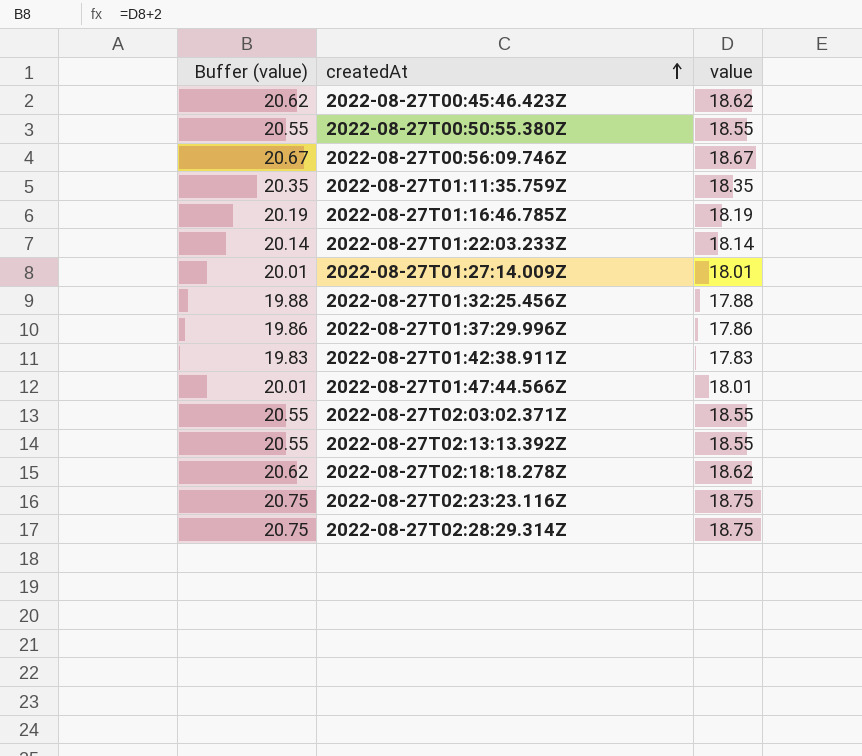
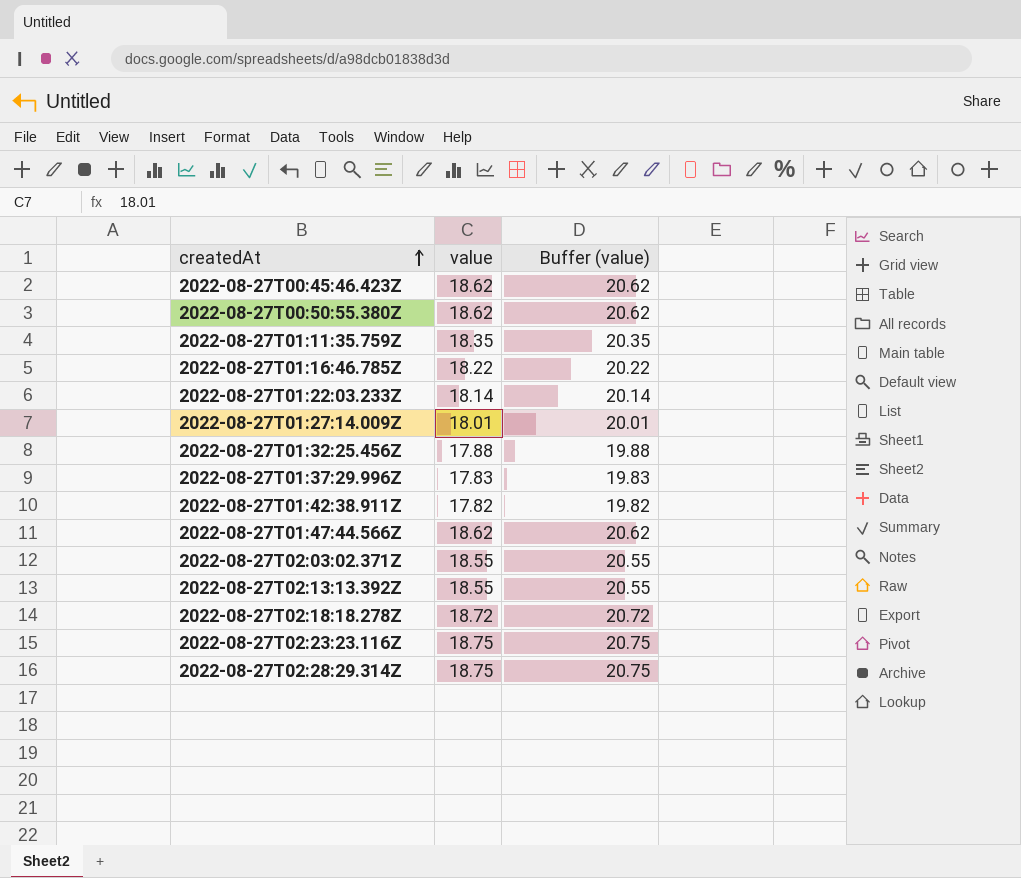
column Buffer (value) | position: 1 -> 3
row 2022-08-27T00:56:09.746Z: 20.67 | 18.67 -> none
2022-08-27T00:50:55.380Z | value: 18.55 -> 18.62
2022-08-27T00:50:55.380Z | Buffer (value): 20.55 -> 20.62
2022-08-27T01:16:46.785Z | value: 18.19 -> 18.22
2022-08-27T01:16:46.785Z | Buffer (value): 20.19 -> 20.22
2022-08-27T01:37:29.996Z | value: 17.86 -> 17.83
2022-08-27T01:37:29.996Z | Buffer (value): 19.86 -> 19.83
2022-08-27T01:42:38.911Z | value: 17.83 -> 17.82
2022-08-27T01:42:38.911Z | Buffer (value): 19.83 -> 19.82
2022-08-27T01:47:44.566Z | value: 18.01 -> 18.62
2022-08-27T01:47:44.566Z | Buffer (value): 20.01 -> 20.62
2022-08-27T02:18:18.278Z | value: 18.62 -> 18.72
2022-08-27T02:18:18.278Z | Buffer (value): 20.62 -> 20.72

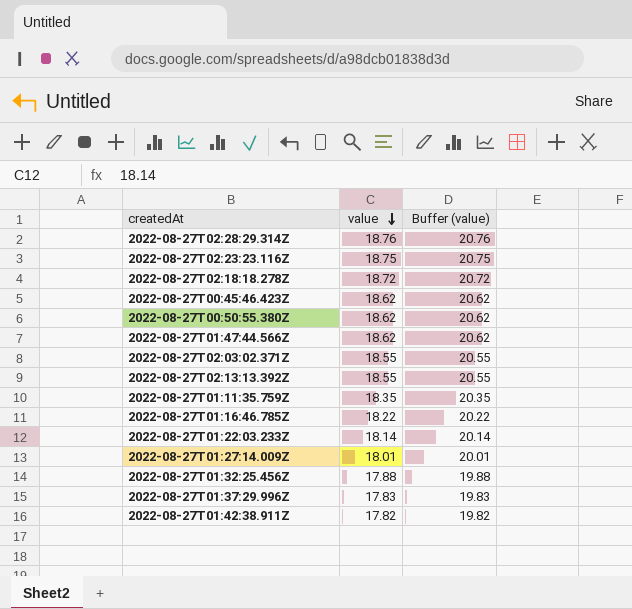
row order: createdAt ascending -> value descending
2022-08-27T02:28:29.314Z | value: 18.75 -> 18.76
2022-08-27T02:28:29.314Z | Buffer (value): 20.75 -> 20.76

